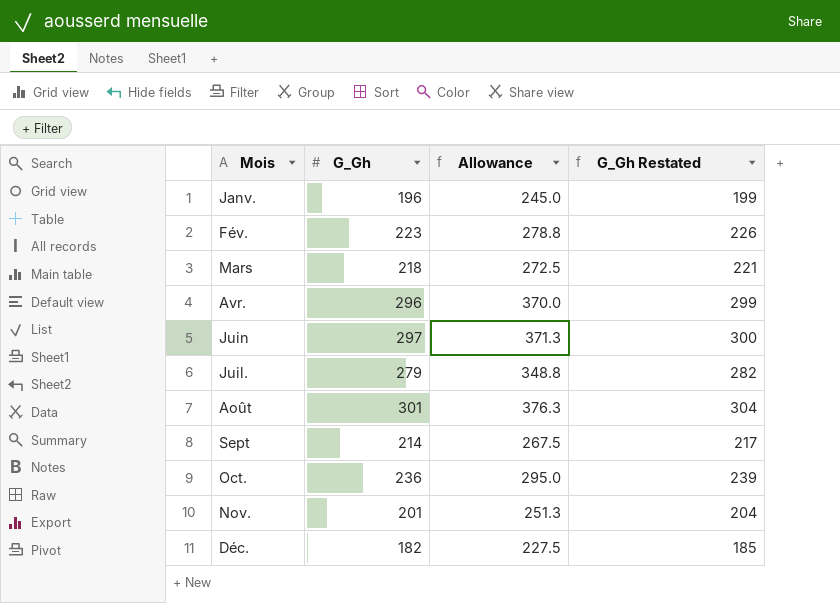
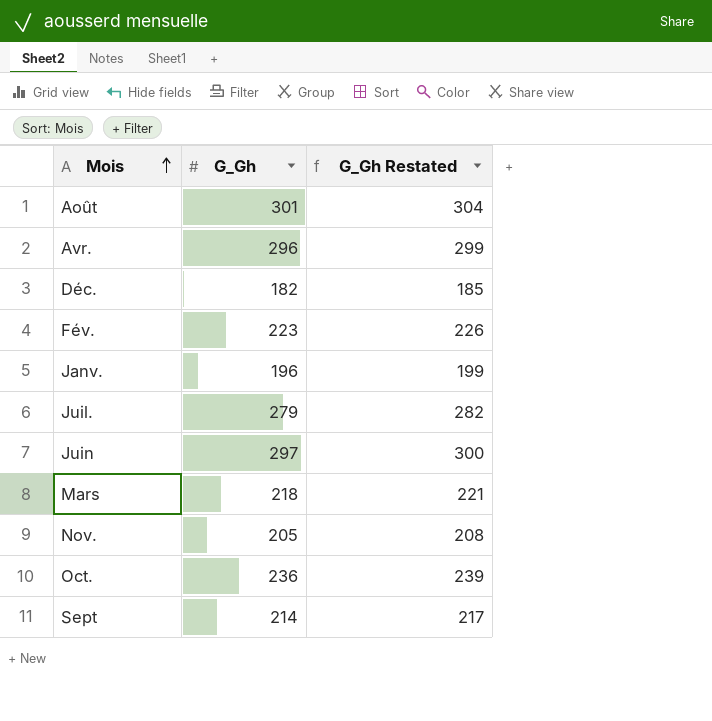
row order: none -> Mois ascending
column Allowance | formula: [G_Gh] * 1.25 -> none
Nov. | G_Gh: 201 -> 205
Nov. | G_Gh Restated: 204 -> 208

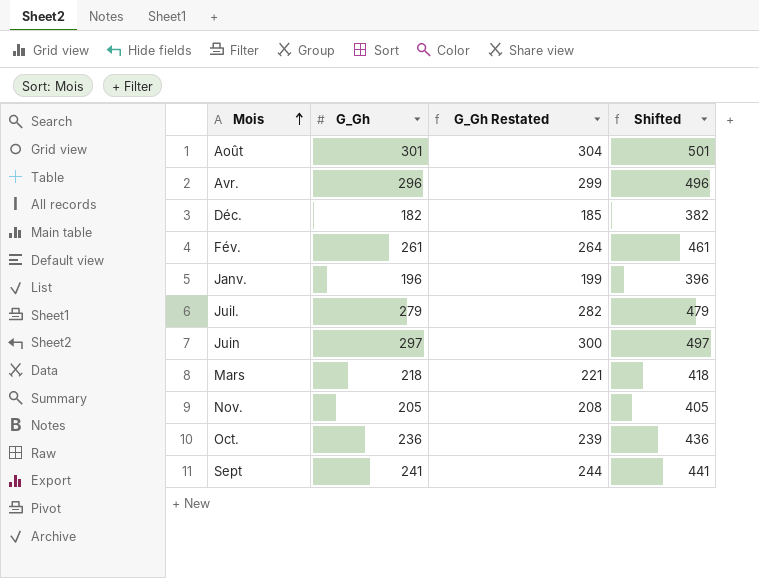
column Shifted | formula: none -> [G_Gh] + 200
Fév. | G_Gh: 223 -> 261
Fév. | G_Gh Restated: 226 -> 264
Sept | G_Gh: 214 -> 241
Sept | G_Gh Restated: 217 -> 244

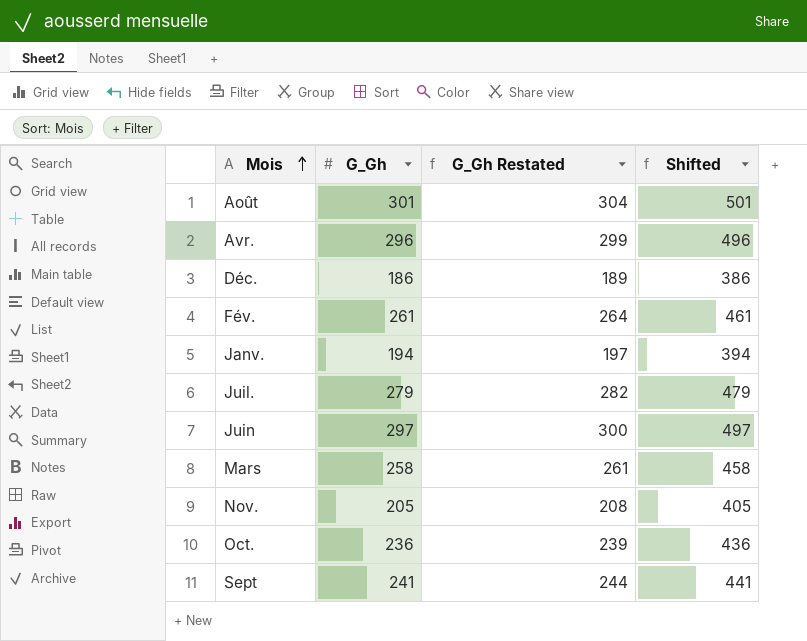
Déc. | G_Gh: 182 -> 186
Déc. | G_Gh Restated: 185 -> 189
Déc. | Shifted: 382 -> 386
Janv. | G_Gh: 196 -> 194
Janv. | G_Gh Restated: 199 -> 197
Janv. | Shifted: 396 -> 394
Mars | G_Gh: 218 -> 258
Mars | G_Gh Restated: 221 -> 261
Mars | Shifted: 418 -> 458

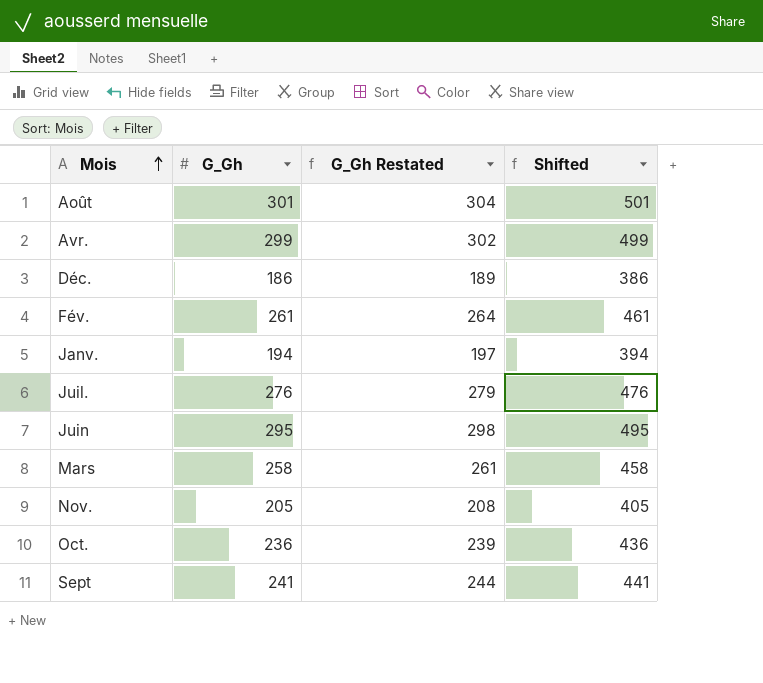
Avr. | G_Gh: 296 -> 299
Avr. | G_Gh Restated: 299 -> 302
Avr. | Shifted: 496 -> 499
Juil. | G_Gh: 279 -> 276
Juil. | G_Gh Restated: 282 -> 279
Juil. | Shifted: 479 -> 476
Juin | G_Gh: 297 -> 295
Juin | G_Gh Restated: 300 -> 298
Juin | Shifted: 497 -> 495

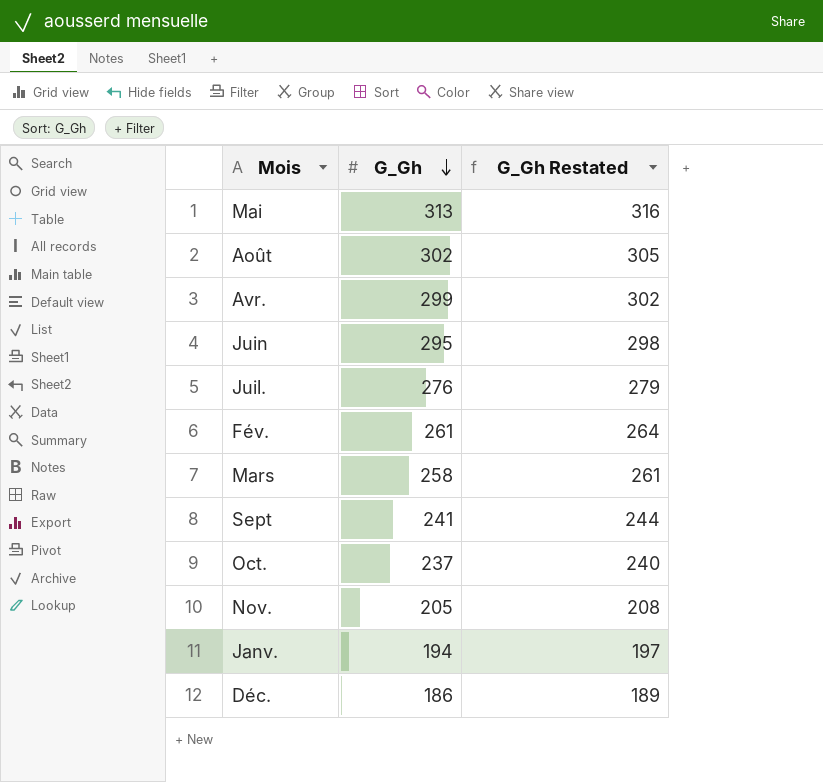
row order: Mois ascending -> G_Gh descending
column Shifted | formula: [G_Gh] + 200 -> none
row Mai: none -> 313 | 316
Août | G_Gh: 301 -> 302
Août | G_Gh Restated: 304 -> 305
Oct. | G_Gh: 236 -> 237
Oct. | G_Gh Restated: 239 -> 240

